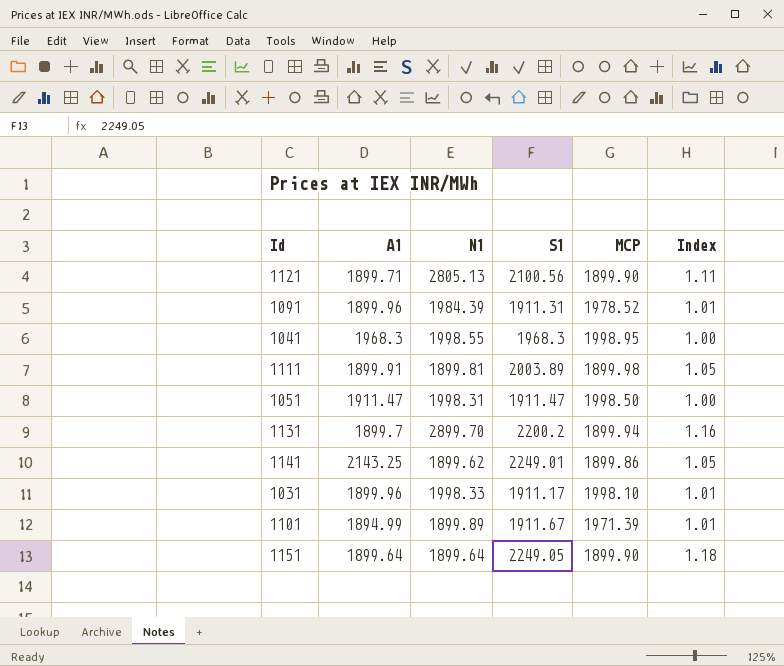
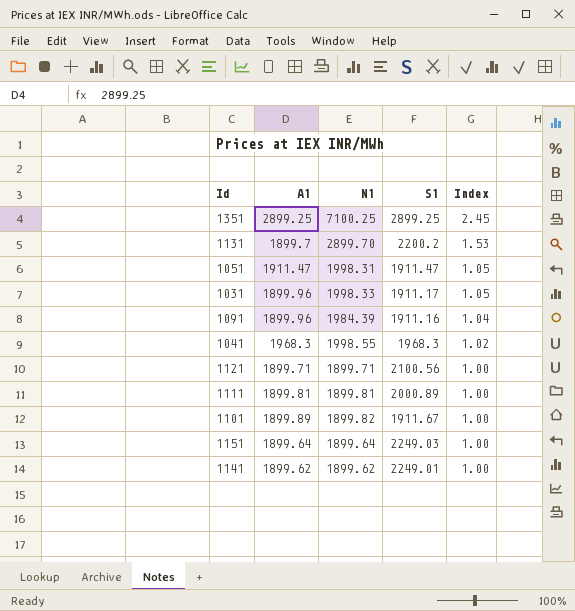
row order: none -> Index descending
column MCP | position: 5 -> none
column Index | formula: [S1] / [A1] -> [N1] / [A1]
row 1351: none -> 2899.25 | 7100.25 | 2899.25 | 2.45
1091 | S1: 1911.31 -> 1911.16
1121 | N1: 2805.13 -> 1899.71
1111 | A1: 1899.91 -> 1899.81
1111 | S1: 2003.89 -> 2000.89
1101 | A1: 1894.99 -> 1899.89
1101 | N1: 1899.89 -> 1899.82
1151 | S1: 2249.05 -> 2249.03
1141 | A1: 2143.25 -> 1899.62

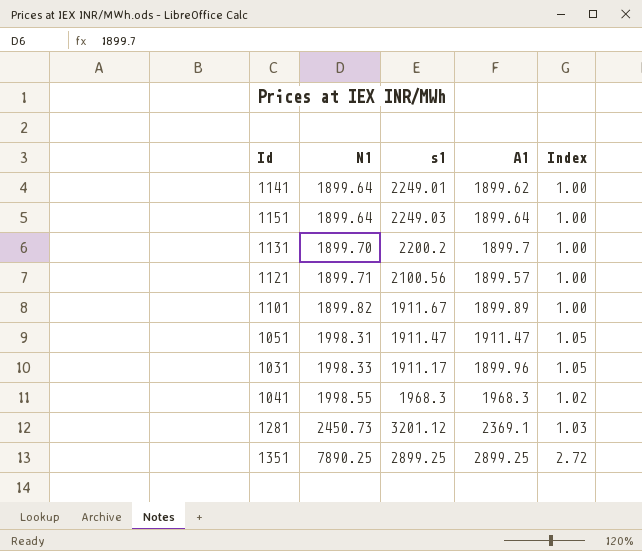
row order: Index descending -> N1 ascending
column name: S1 -> s1
column A1 | position: 2 -> 4
row 1091: 1899.96 | 1984.39 | 1911.16 | 1.04 -> none
row 1111: 1899.81 | 1899.81 | 2000.89 | 1.00 -> none
1141 | N1: 1899.62 -> 1899.64
1131 | N1: 2899.70 -> 1899.70
1131 | Index: 1.53 -> 1.00
1121 | A1: 1899.71 -> 1899.57
row 1281: none -> 2450.73 | 3201.12 | 2369.1 | 1.03
1351 | N1: 7100.25 -> 7890.25
1351 | Index: 2.45 -> 2.72

